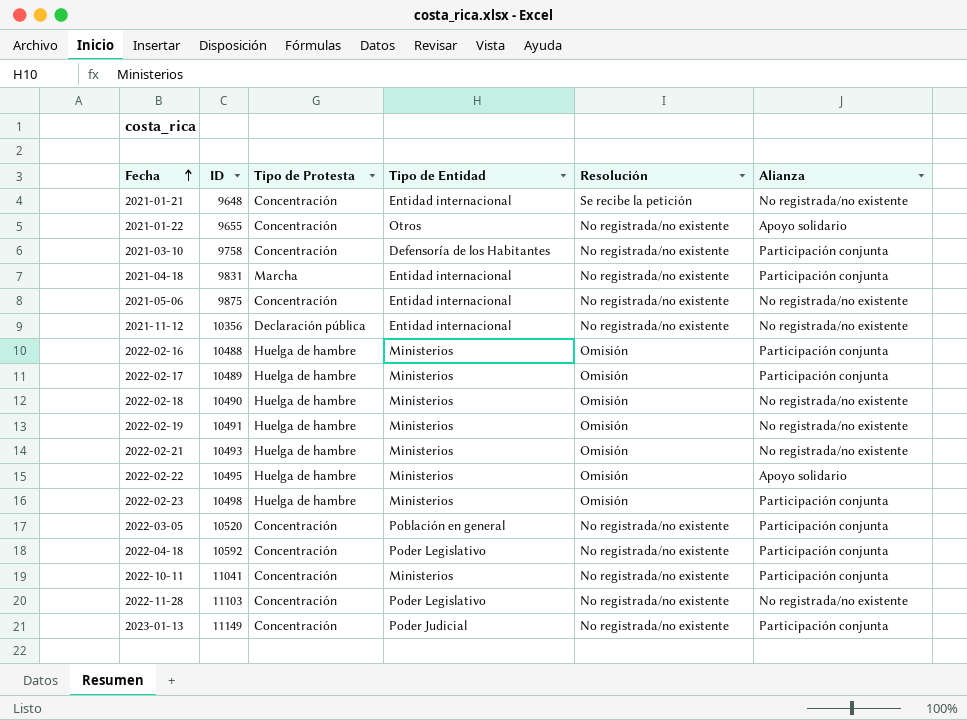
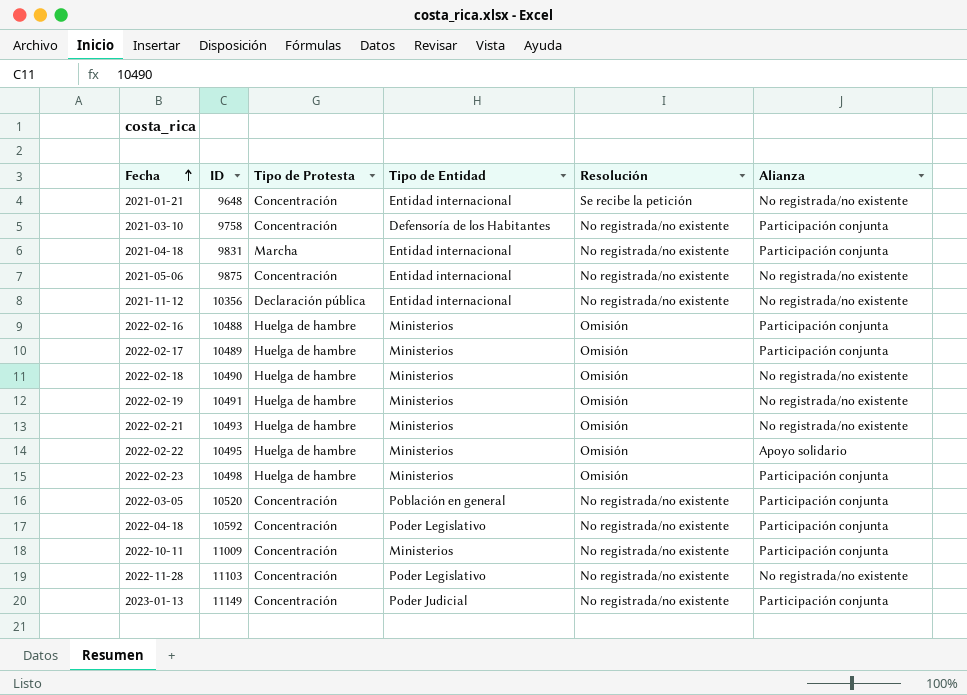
row 2021-01-22: 9655 | Concentración | Otros | No registrada/no existente | Apoyo solidario -> none
2022-10-11 | ID: 11041 -> 11009

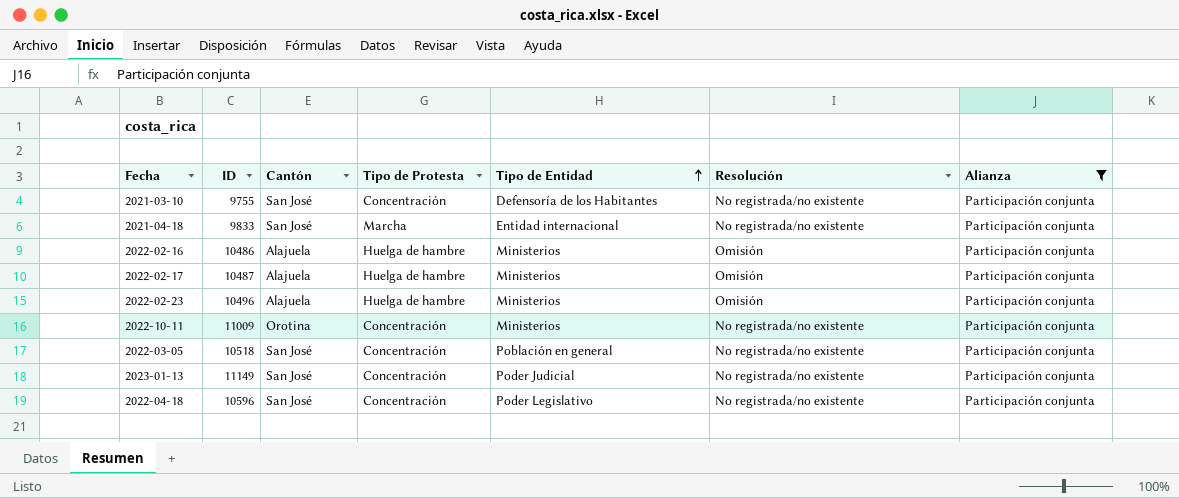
filter: none -> Alianza = Participación conjunta
row order: Fecha ascending -> Tipo de Entidad ascending
column Cantón | position: none -> 3
2021-03-10 | ID: 9758 -> 9755
2021-04-18 | ID: 9831 -> 9833
2022-02-16 | ID: 10488 -> 10486
2022-02-17 | ID: 10489 -> 10487
2022-02-23 | ID: 10498 -> 10496
2022-03-05 | ID: 10520 -> 10518
2022-04-18 | ID: 10592 -> 10596

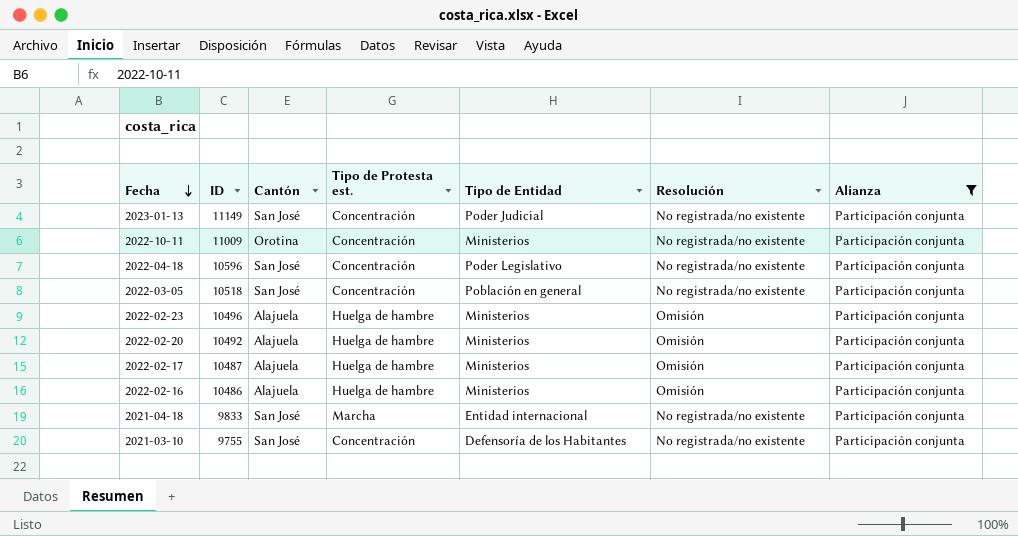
row order: Tipo de Entidad ascending -> Fecha descending
column name: Tipo de Protesta -> Tipo de Protesta est.
row 2022-02-20: none -> 10492 | Alajuela | Huelga de hambre | Ministerios | Omisión | Participación conjunta

